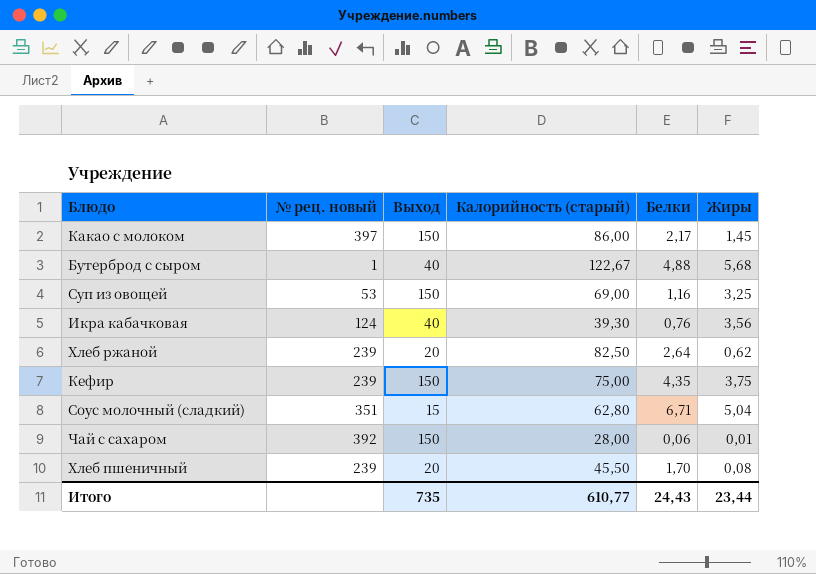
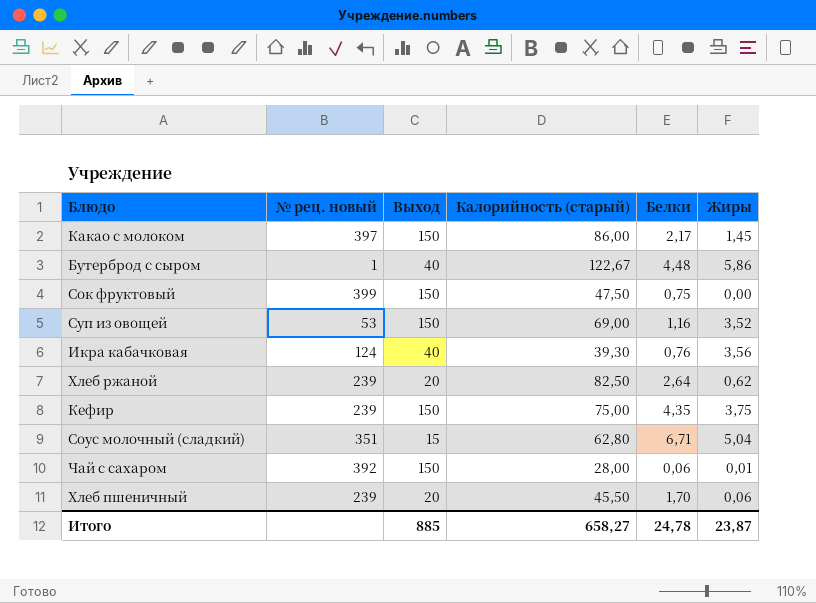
Бутерброд с сыром | Белки: 4,88 -> 4,48
Бутерброд с сыром | Жиры: 5,68 -> 5,86
row Сок фруктовый: none -> 399 | 150 | 47,50 | 0,75 | 0,00
Суп из овощей | Жиры: 3,25 -> 3,52
Хлеб пшеничный | Жиры: 0,08 -> 0,06
Итого | Выход: 735 -> 885
Итого | Калорийность (старый): 610,77 -> 658,27
Итого | Белки: 24,43 -> 24,78
Итого | Жиры: 23,44 -> 23,87

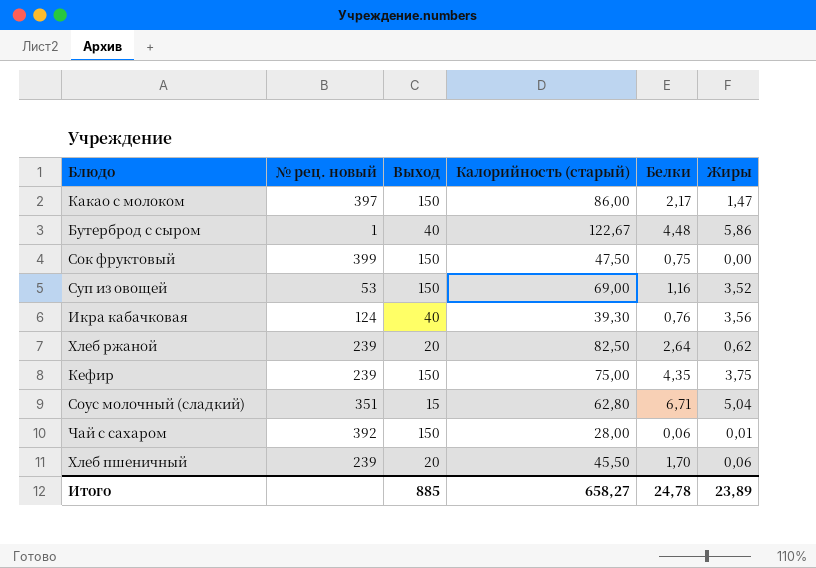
Какао с молоком | Жиры: 1,45 -> 1,47
Итого | Жиры: 23,87 -> 23,89

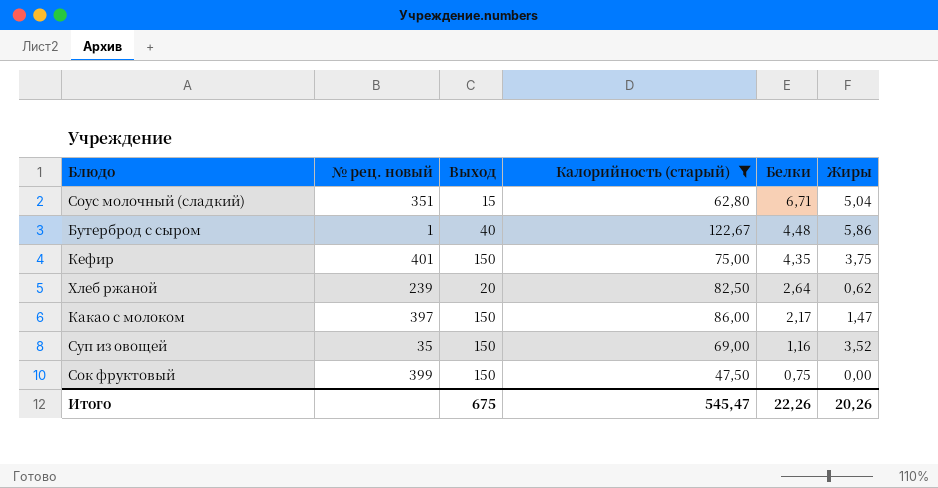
filter: none -> Калорийность (старый) >= 47,50
row order: none -> Белки descending
Кефир | № рец. новый: 239 -> 401
Суп из овощей | № рец. новый: 53 -> 35
Итого | Выход: 885 -> 675
Итого | Калорийность (старый): 658,27 -> 545,47
Итого | Белки: 24,78 -> 22,26
Итого | Жиры: 23,89 -> 20,26

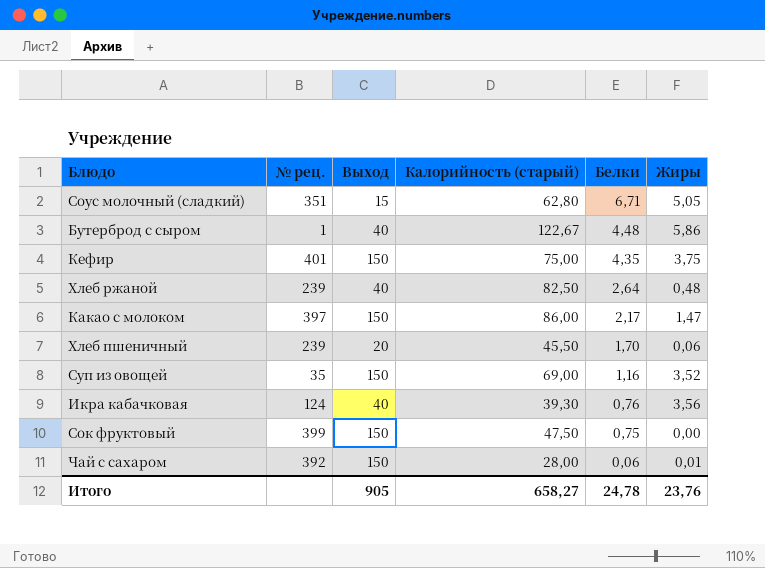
filter: Калорийность (старый) >= 47,50 -> none
column name: № рец. новый -> № рец.
Соус молочный (сладкий) | Жиры: 5,04 -> 5,05
Хлеб ржаной | Выход: 20 -> 40
Хлеб ржаной | Жиры: 0,62 -> 0,48
Итого | Выход: 675 -> 905
Итого | Калорийность (старый): 545,47 -> 658,27
Итого | Белки: 22,26 -> 24,78
Итого | Жиры: 20,26 -> 23,76

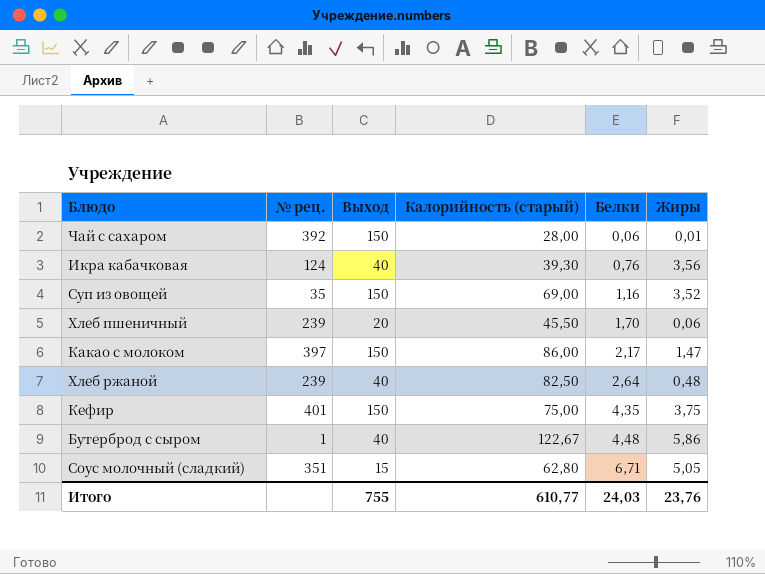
row order: Белки descending -> Белки ascending
row Сок фруктовый: 399 | 150 | 47,50 | 0,75 | 0,00 -> none
Итого | Выход: 905 -> 755
Итого | Калорийность (старый): 658,27 -> 610,77
Итого | Белки: 24,78 -> 24,03

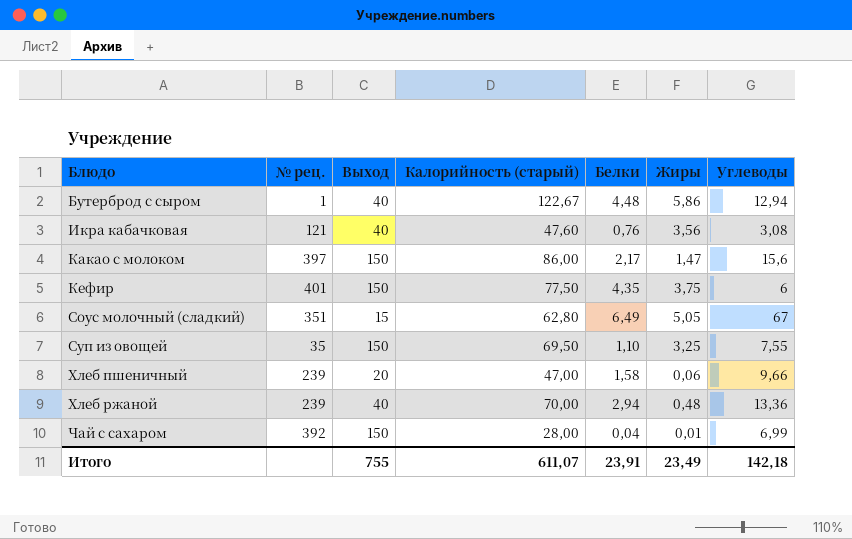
row order: Белки ascending -> Блюдо ascending
column Углеводы | position: none -> 7
Икра кабачковая | № рец.: 124 -> 121
Икра кабачковая | Калорийность (старый): 39,30 -> 47,60
Кефир | Калорийность (старый): 75,00 -> 77,50
Соус молочный (сладкий) | Белки: 6,71 -> 6,49
Суп из овощей | Калорийность (старый): 69,00 -> 69,50
Суп из овощей | Белки: 1,16 -> 1,10
Суп из овощей | Жиры: 3,52 -> 3,25
Хлеб пшеничный | Калорийность (старый): 45,50 -> 47,00
Хлеб пшеничный | Белки: 1,70 -> 1,58
Хлеб ржаной | Калорийность (старый): 82,50 -> 70,00
Хлеб ржаной | Белки: 2,64 -> 2,94
Чай с сахаром | Белки: 0,06 -> 0,04
Итого | Калорийность (старый): 610,77 -> 611,07
Итого | Белки: 24,03 -> 23,91
Итого | Жиры: 23,76 -> 23,49

